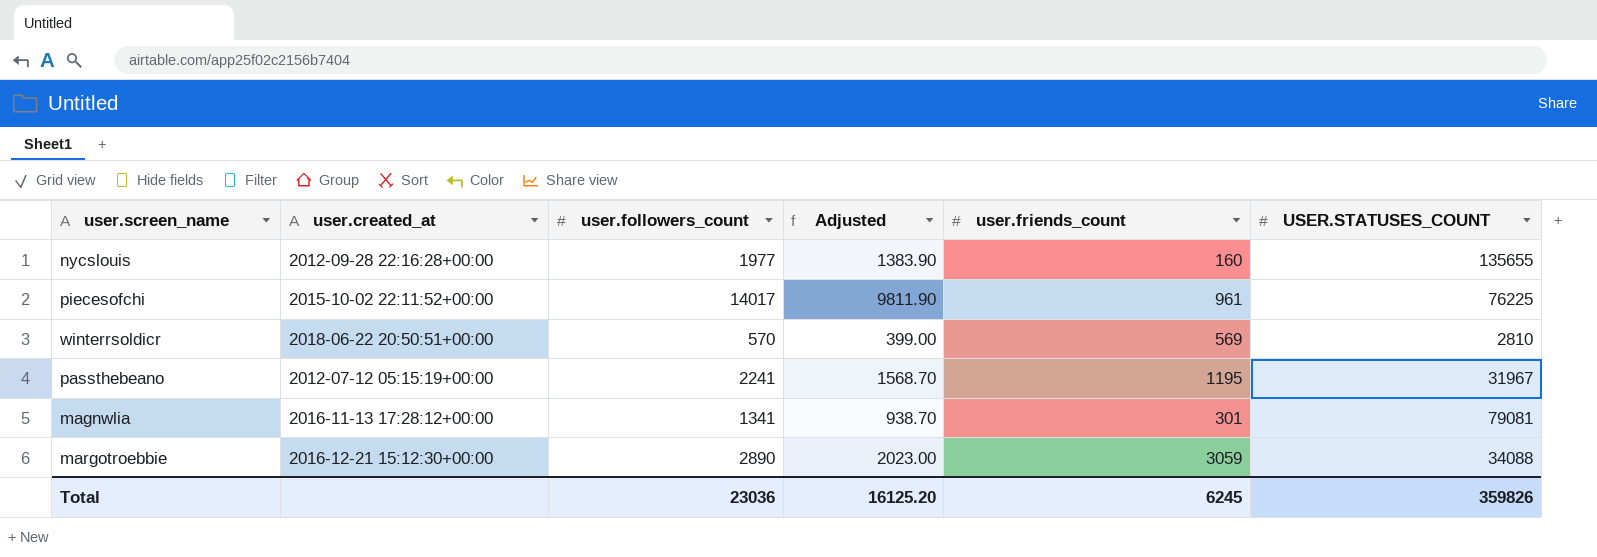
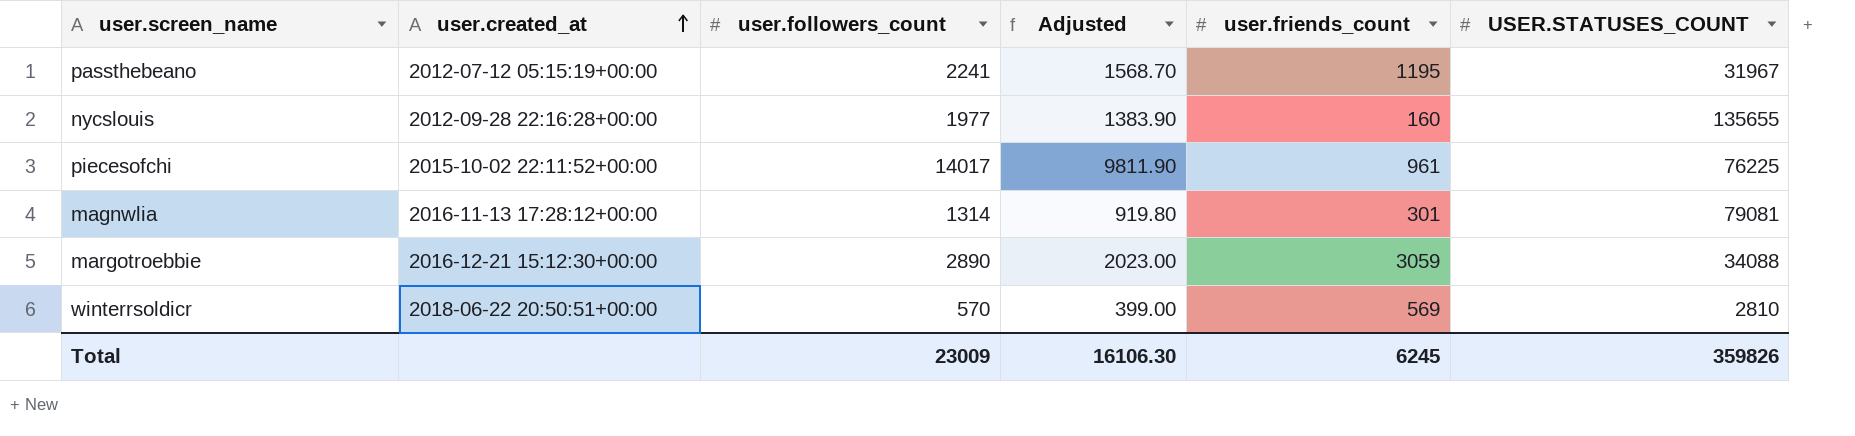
row order: none -> user.created_at ascending
magnwlia | user.followers_count: 1341 -> 1314
magnwlia | Adjusted: 938.70 -> 919.80
Total | user.followers_count: 23036 -> 23009
Total | Adjusted: 16125.20 -> 16106.30

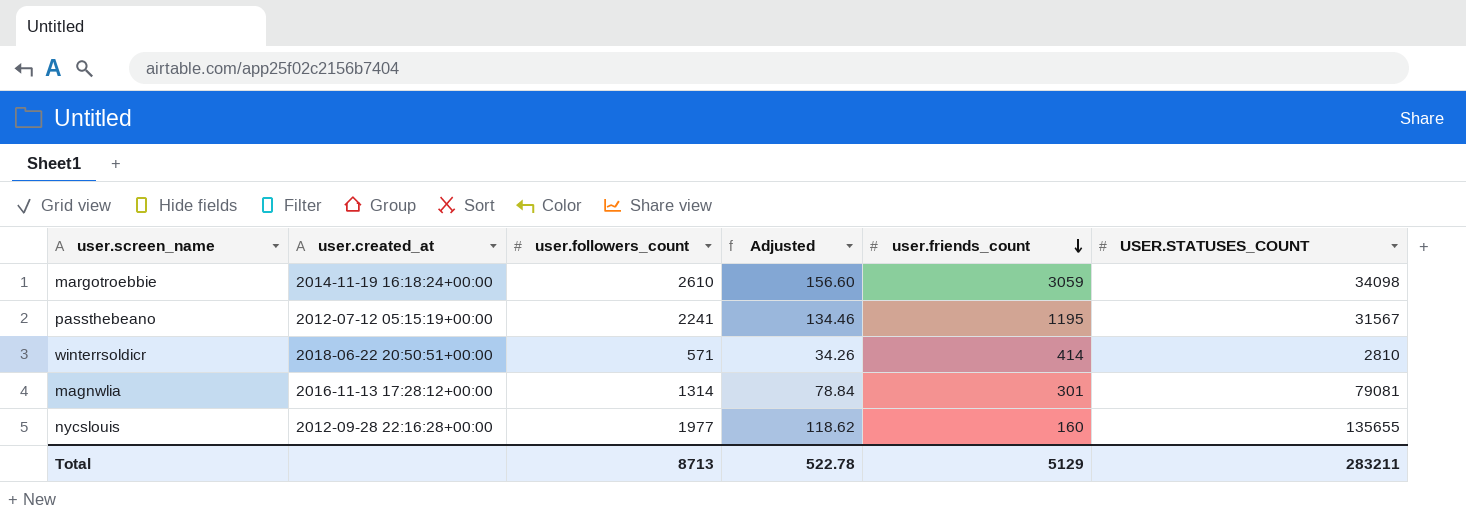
row order: user.created_at ascending -> user.friends_count descending
column Adjusted | formula: [user.followers_count] * 0.7 -> [user.followers_count] * 0.06
row piecesofchi: 2015-10-02 22:11:52+00:00 | 14017 | 9811.90 | 961 | 76225 -> none
margotroebbie | user.created_at: 2016-12-21 15:12:30+00:00 -> 2014-11-19 16:18:24+00:00
margotroebbie | user.followers_count: 2890 -> 2610
margotroebbie | USER.STATUSES_COUNT: 34088 -> 34098
passthebeano | USER.STATUSES_COUNT: 31967 -> 31567
winterrsoldicr | user.followers_count: 570 -> 571
winterrsoldicr | user.friends_count: 569 -> 414
Total | user.followers_count: 23009 -> 8713
Total | Adjusted: 16106.30 -> 522.78
Total | user.friends_count: 6245 -> 5129
Total | USER.STATUSES_COUNT: 359826 -> 283211

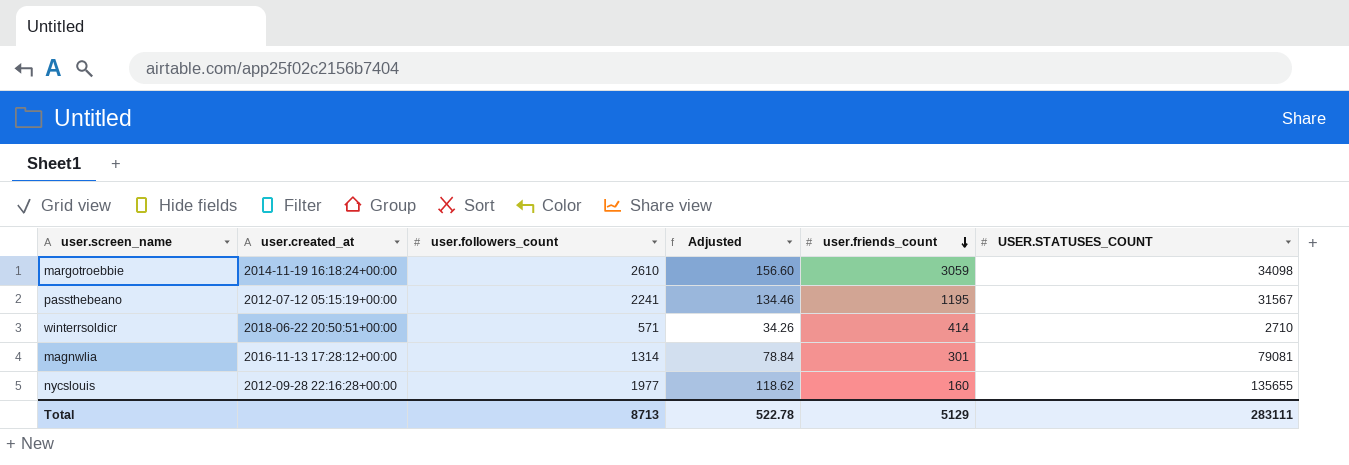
winterrsoldicr | USER.STATUSES_COUNT: 2810 -> 2710
Total | USER.STATUSES_COUNT: 283211 -> 283111

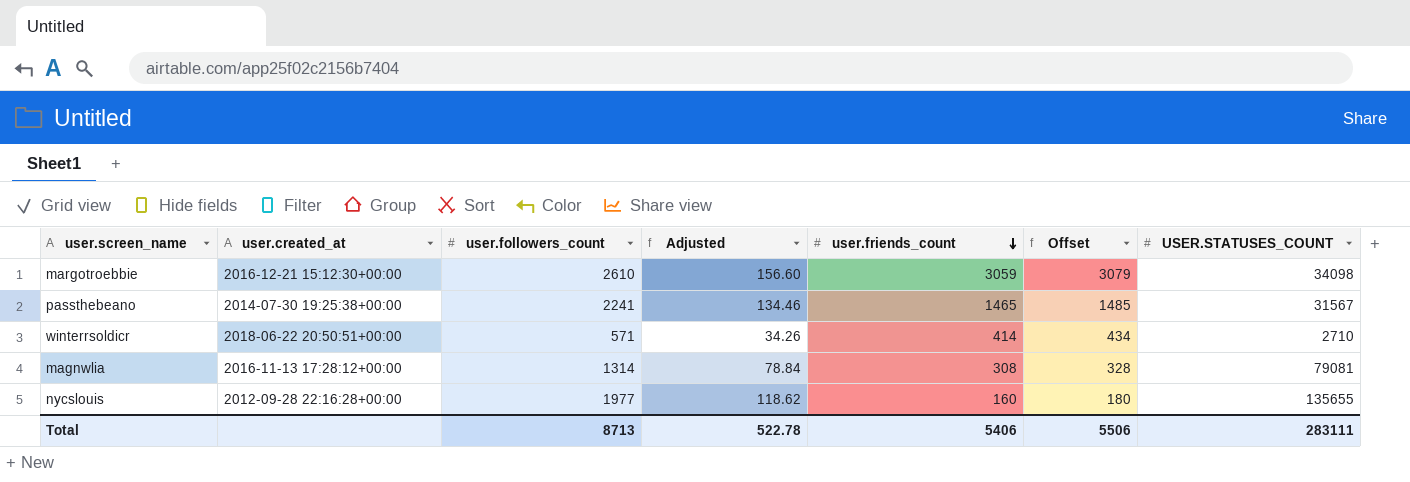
column Offset | formula: none -> [user.friends_count] + 20
margotroebbie | user.created_at: 2014-11-19 16:18:24+00:00 -> 2016-12-21 15:12:30+00:00
passthebeano | user.created_at: 2012-07-12 05:15:19+00:00 -> 2014-07-30 19:25:38+00:00
passthebeano | user.friends_count: 1195 -> 1465
magnwlia | user.friends_count: 301 -> 308
Total | user.friends_count: 5129 -> 5406

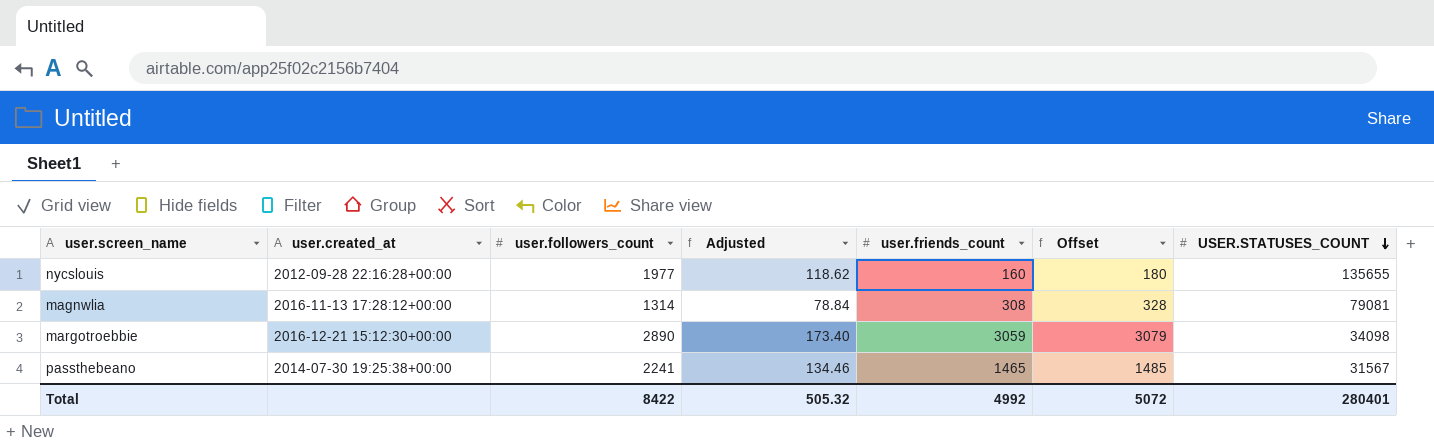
row order: user.friends_count descending -> USER.STATUSES_COUNT descending
row winterrsoldicr: 2018-06-22 20:50:51+00:00 | 571 | 34.26 | 414 | 434 | 2710 -> none
margotroebbie | user.followers_count: 2610 -> 2890
margotroebbie | Adjusted: 156.60 -> 173.40
Total | user.followers_count: 8713 -> 8422
Total | Adjusted: 522.78 -> 505.32
Total | user.friends_count: 5406 -> 4992
Total | Offset: 5506 -> 5072
Total | USER.STATUSES_COUNT: 283111 -> 280401

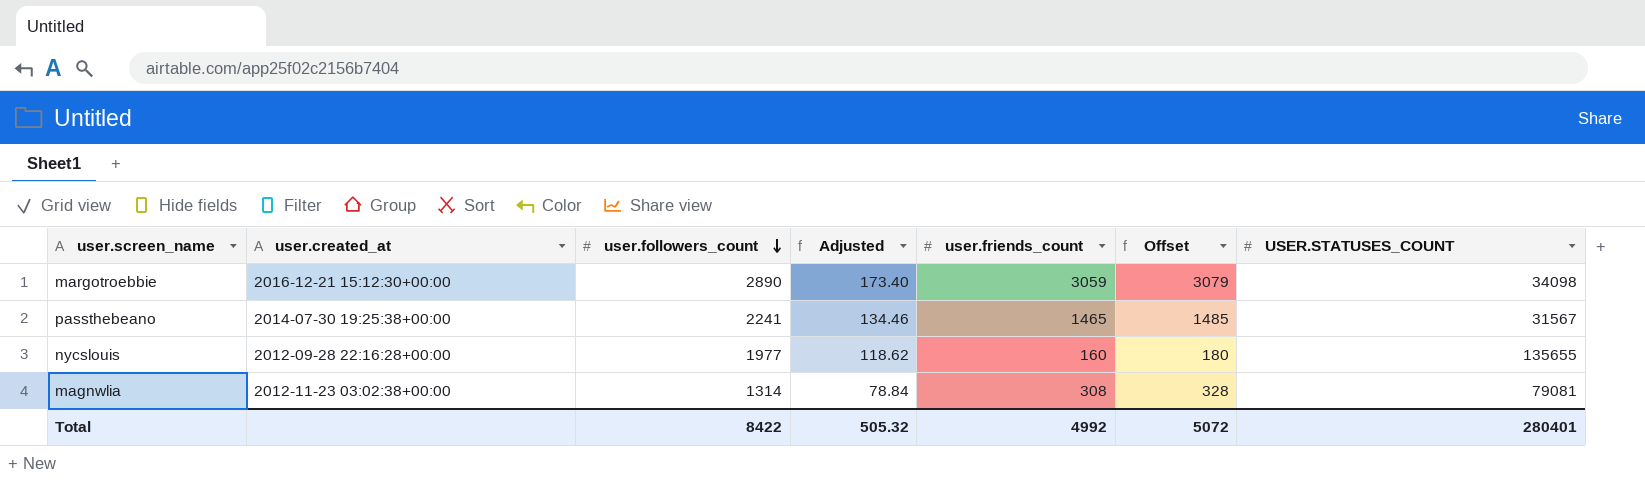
row order: USER.STATUSES_COUNT descending -> user.followers_count descending
magnwlia | user.created_at: 2016-11-13 17:28:12+00:00 -> 2012-11-23 03:02:38+00:00

